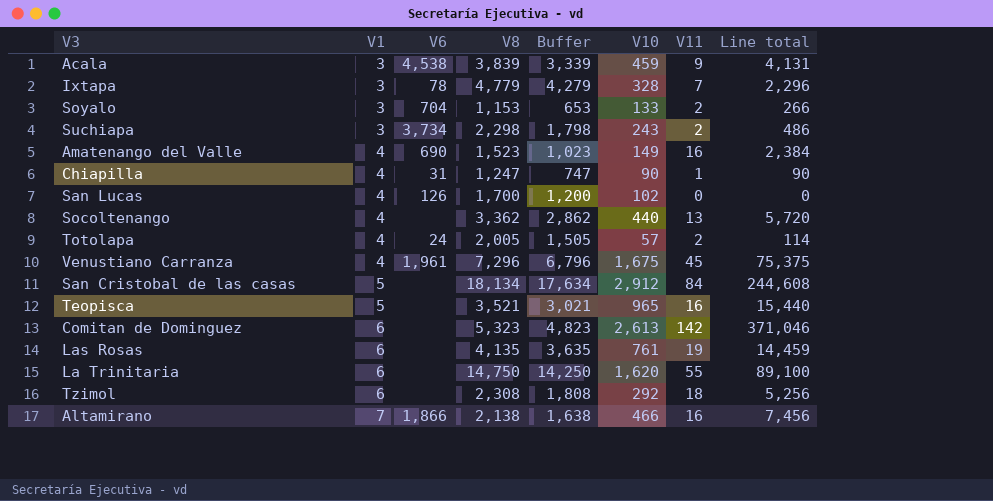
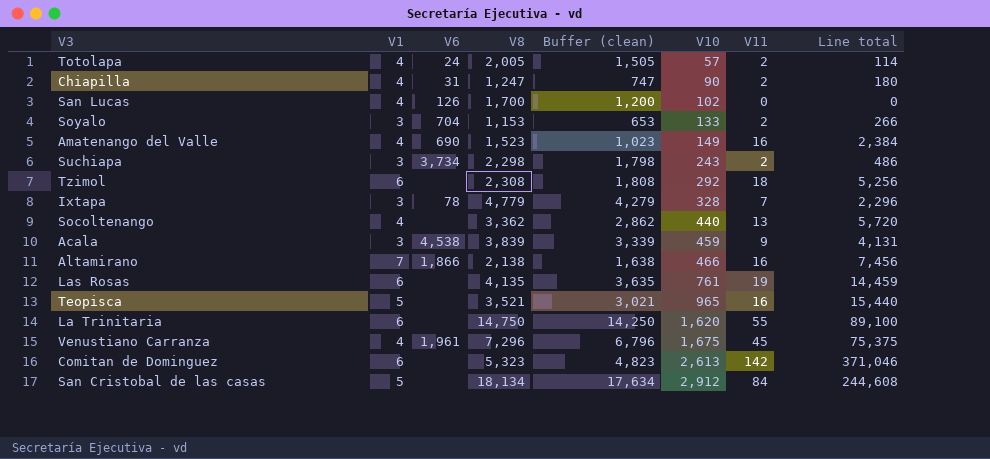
row order: V1 ascending -> V10 ascending
column name: Buffer -> Buffer (clean)
Chiapilla | V11: 1 -> 2
Chiapilla | Line total: 90 -> 180

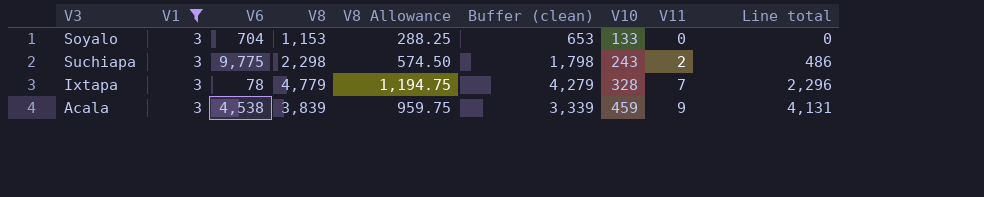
filter: none -> V1 = 3
column V8 Allowance | formula: none -> [V8] * 0.25
Soyalo | V11: 2 -> 0
Soyalo | Line total: 266 -> 0
Suchiapa | V6: 3,734 -> 9,775

